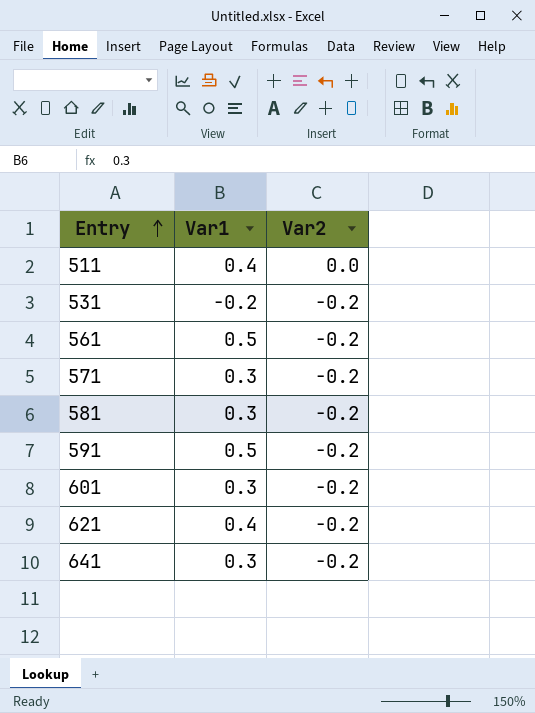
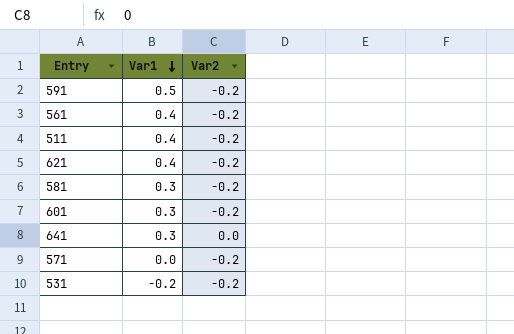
row order: Entry ascending -> Var1 descending
561 | Var1: 0.5 -> 0.4
511 | Var2: 0.0 -> -0.2
641 | Var2: -0.2 -> 0.0
571 | Var1: 0.3 -> 0.0

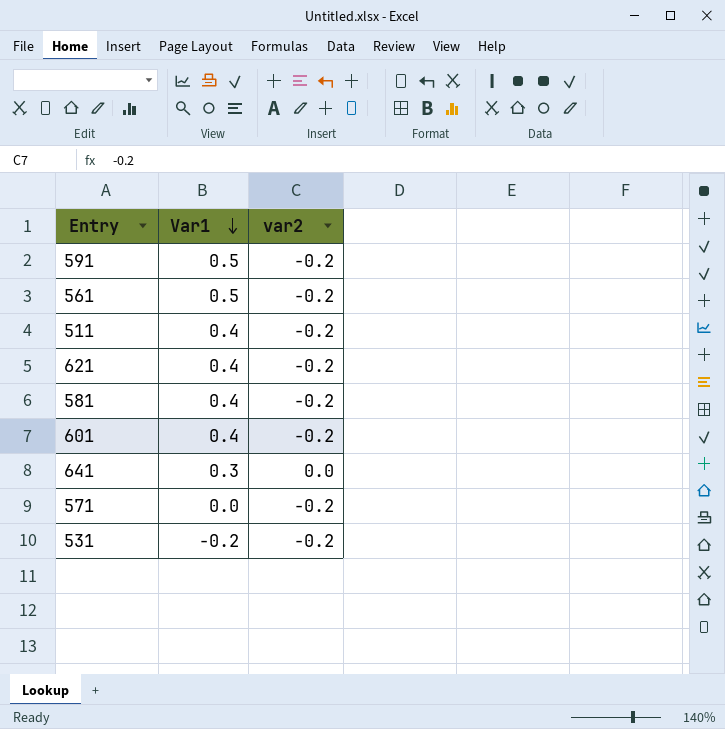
column name: Var2 -> var2
561 | Var1: 0.4 -> 0.5
581 | Var1: 0.3 -> 0.4
601 | Var1: 0.3 -> 0.4

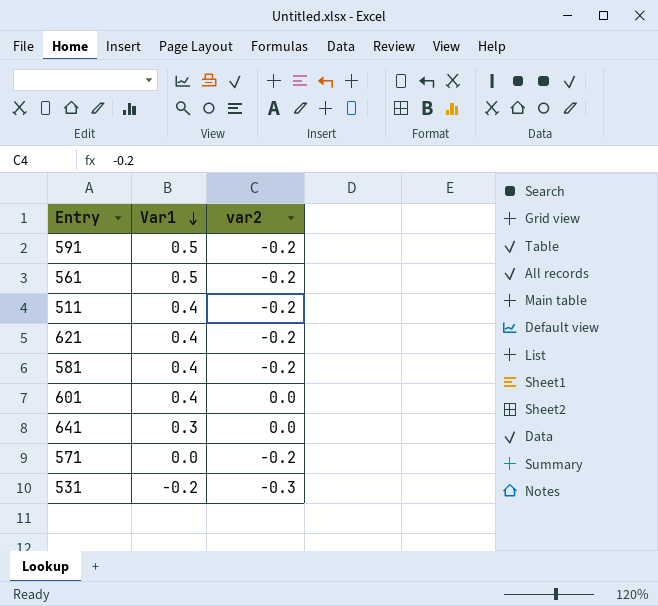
601 | var2: -0.2 -> 0.0
531 | var2: -0.2 -> -0.3

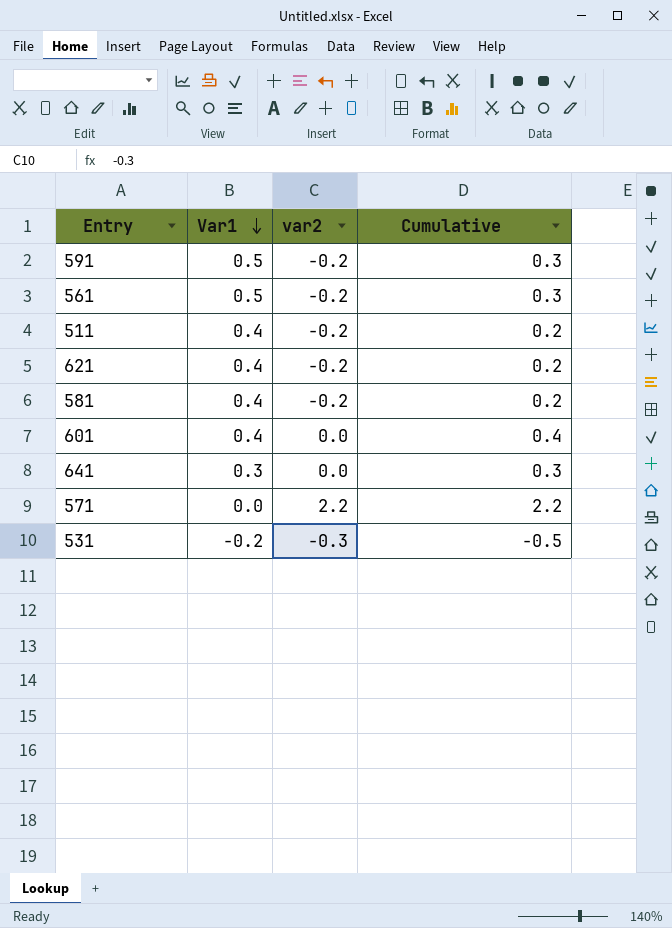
column Cumulative | formula: none -> [Var1] + [var2]
571 | var2: -0.2 -> 2.2

